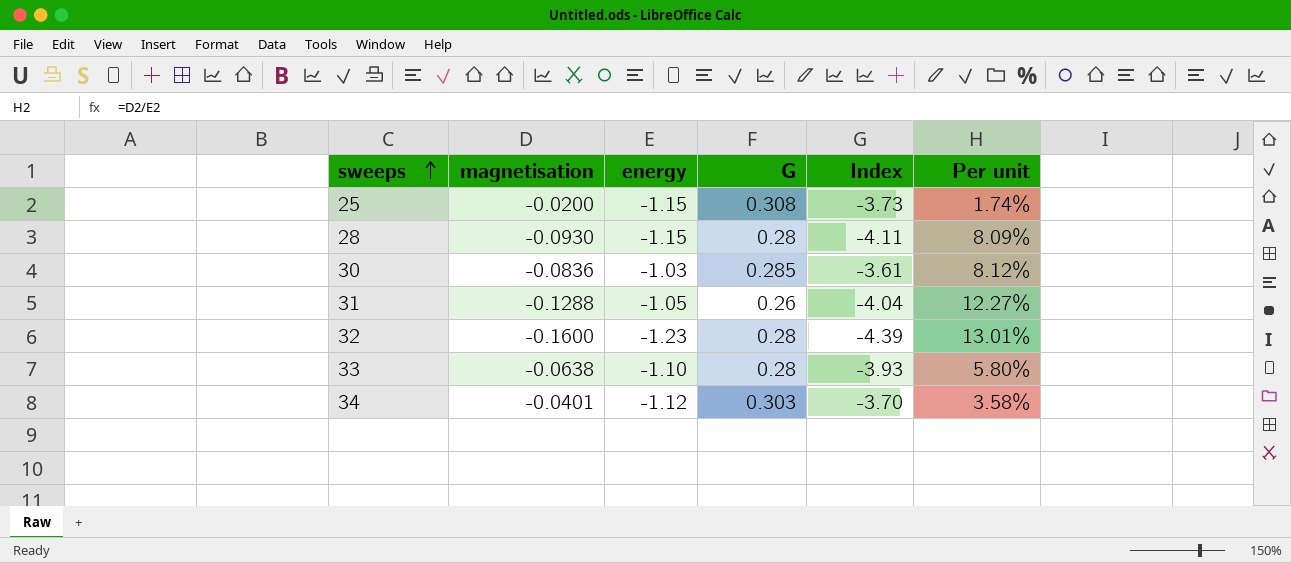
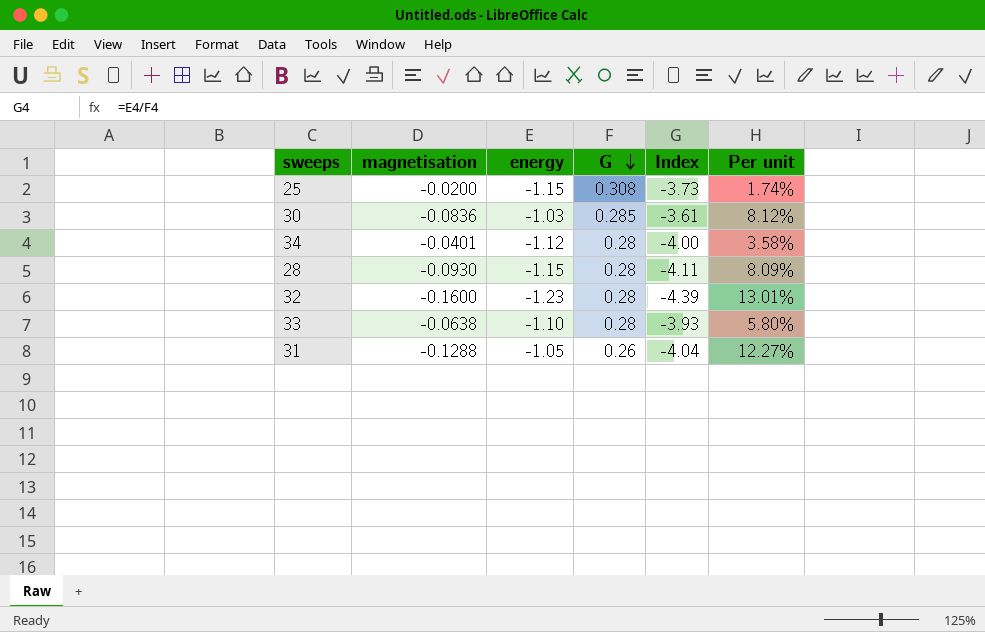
row order: sweeps ascending -> G descending
34 | G: 0.303 -> 0.28
34 | Index: -3.70 -> -4.00

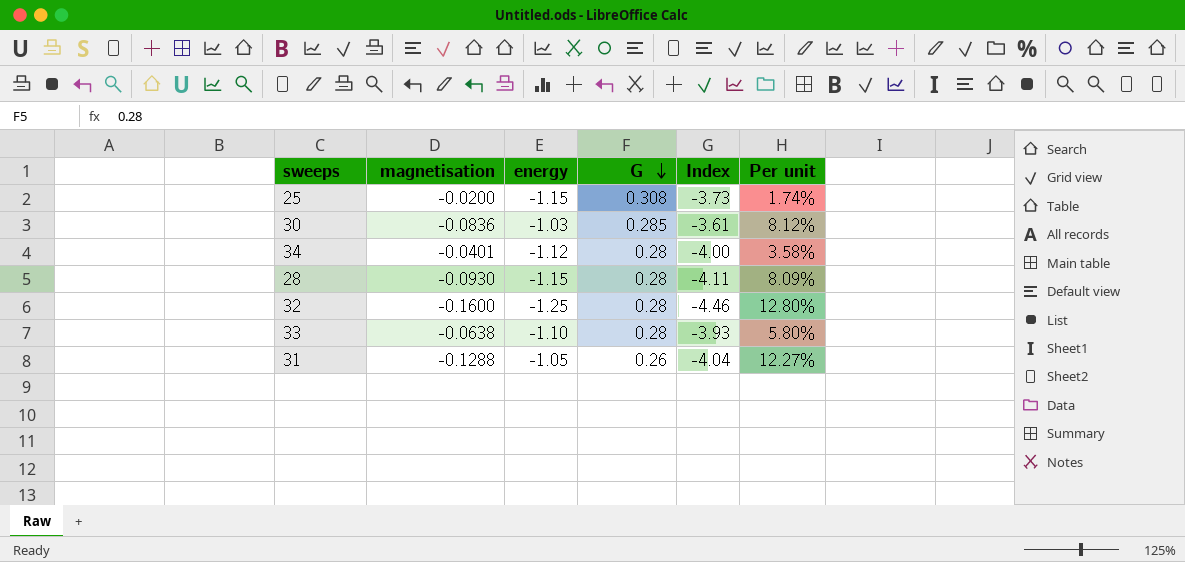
32 | energy: -1.23 -> -1.25
32 | Index: -4.39 -> -4.46
32 | Per unit: 13.01% -> 12.80%

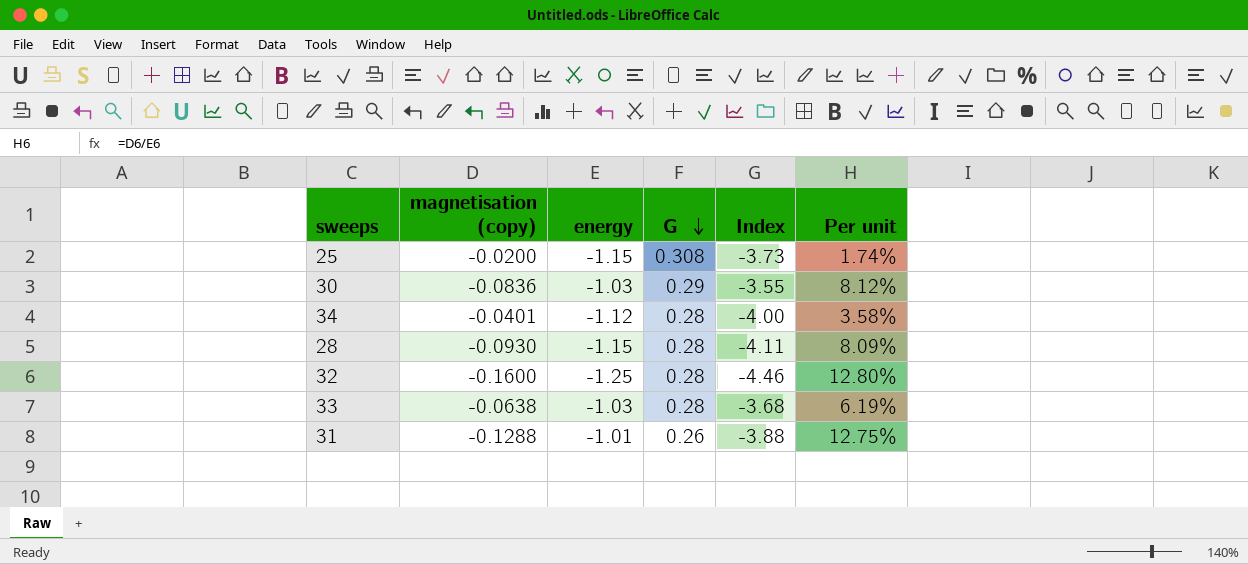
column name: magnetisation -> magnetisation (copy)
30 | G: 0.285 -> 0.29
30 | Index: -3.61 -> -3.55
33 | energy: -1.10 -> -1.03
33 | Index: -3.93 -> -3.68
33 | Per unit: 5.80% -> 6.19%
31 | energy: -1.05 -> -1.01
31 | Index: -4.04 -> -3.88
31 | Per unit: 12.27% -> 12.75%

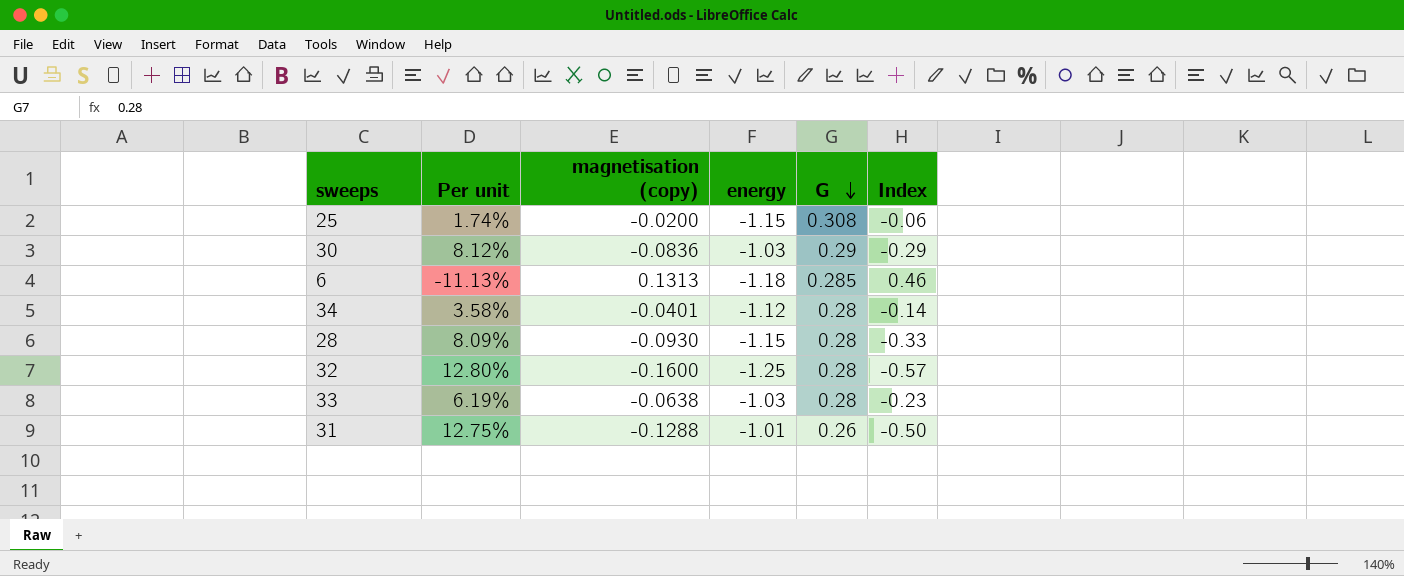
column Per unit | position: 6 -> 2
column Index | formula: [energy] / [G] -> [magnetisation (copy)] / [G]
row 6: none -> -11.13% | 0.1313 | -1.18 | 0.285 | 0.46

